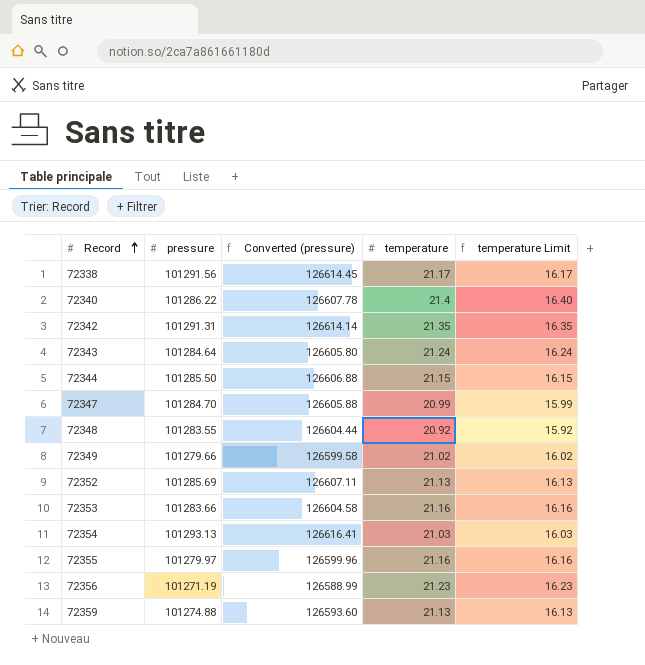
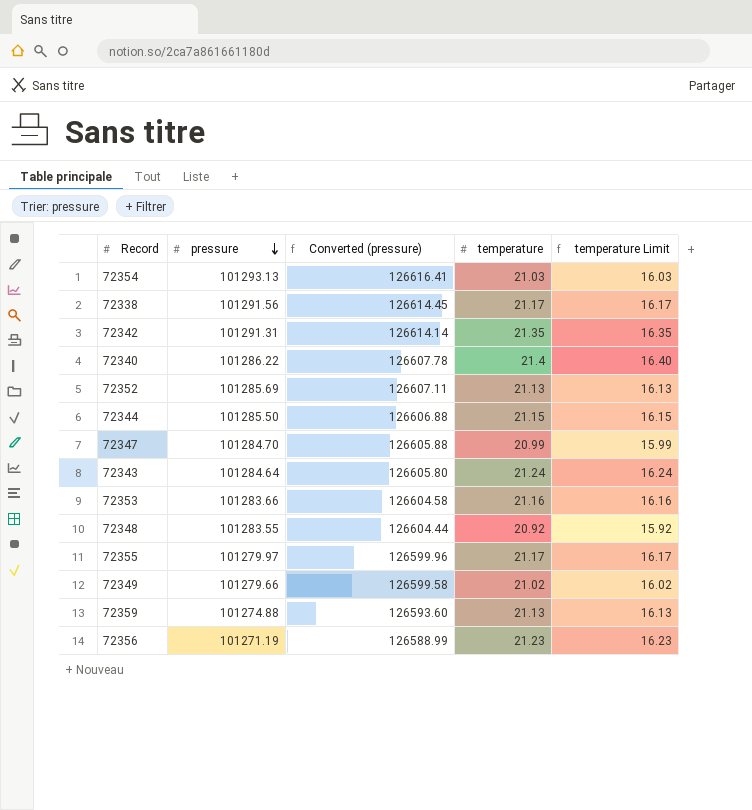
row order: Record ascending -> pressure descending
72355 | temperature: 21.16 -> 21.17
72355 | temperature Limit: 16.16 -> 16.17

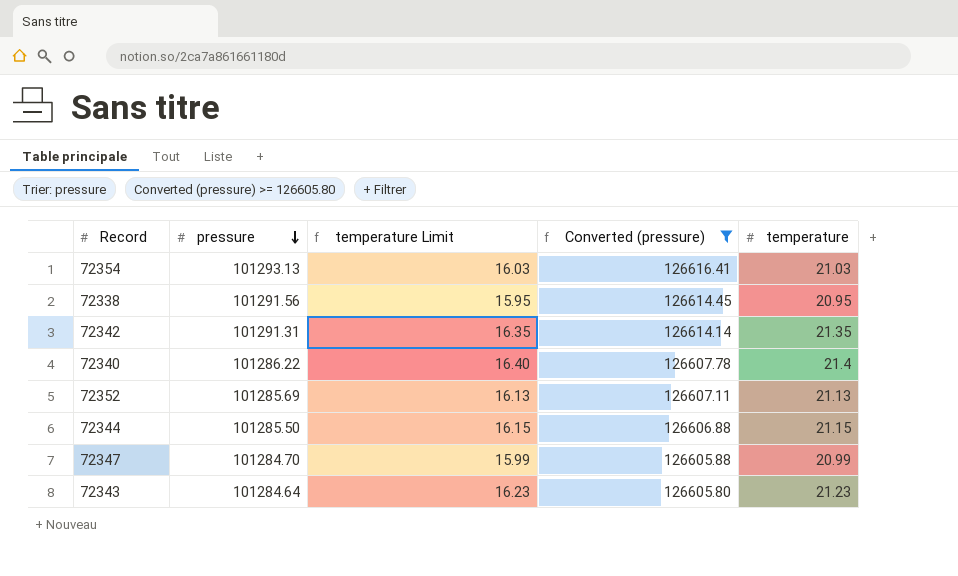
filter: none -> Converted (pressure) >= 126605.80
column temperature Limit | position: 5 -> 3
72338 | temperature Limit: 16.17 -> 15.95
72338 | temperature: 21.17 -> 20.95
72343 | temperature Limit: 16.24 -> 16.23
72343 | temperature: 21.24 -> 21.23

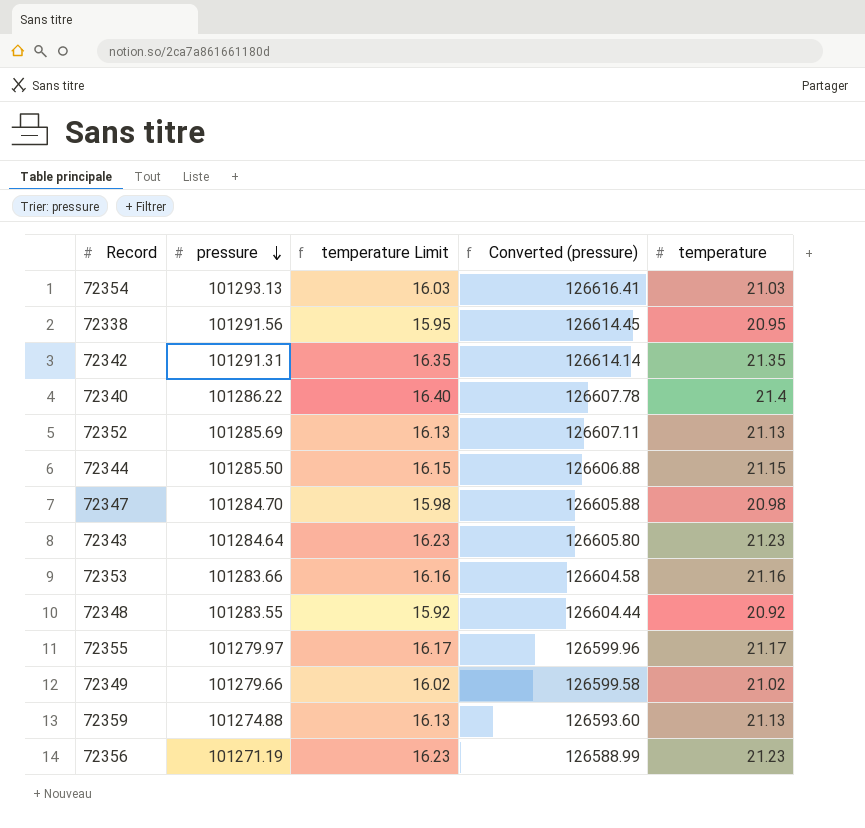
filter: Converted (pressure) >= 126605.80 -> none
72347 | temperature Limit: 15.99 -> 15.98
72347 | temperature: 20.99 -> 20.98

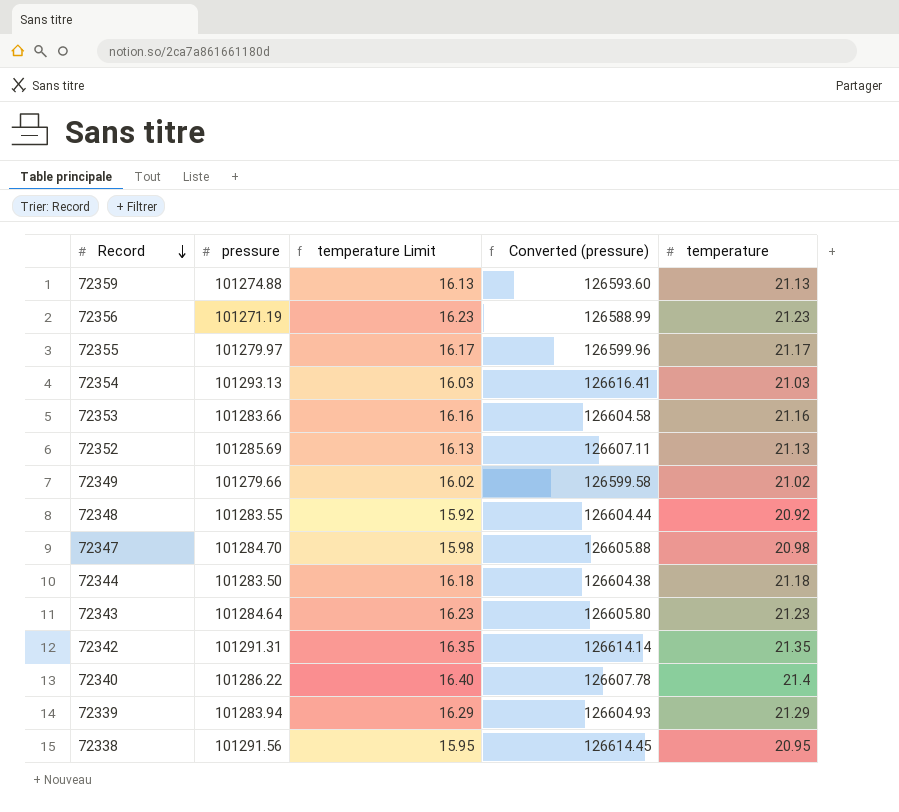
row order: pressure descending -> Record descending
72344 | pressure: 101285.50 -> 101283.50
72344 | temperature Limit: 16.15 -> 16.18
72344 | Converted (pressure): 126606.88 -> 126604.38
72344 | temperature: 21.15 -> 21.18
row 72339: none -> 101283.94 | 16.29 | 126604.93 | 21.29

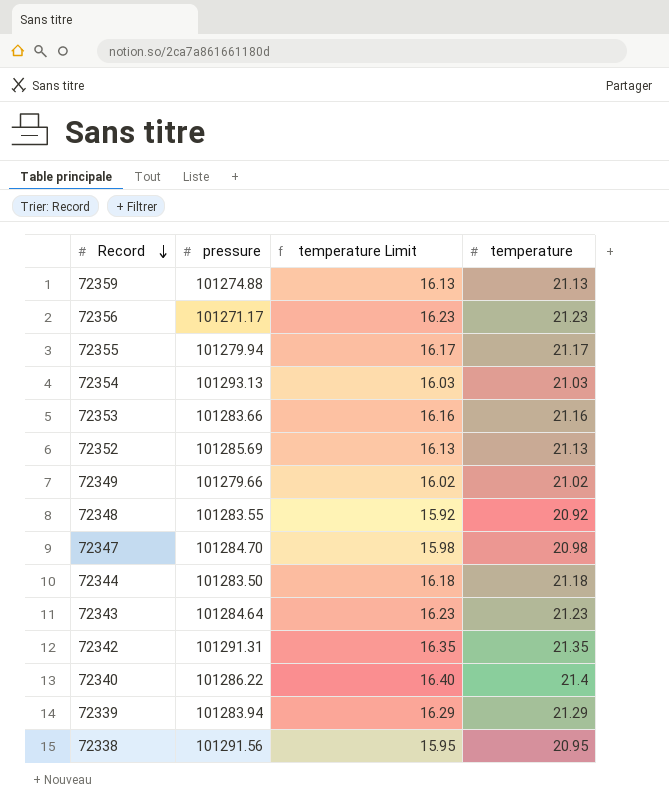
column Converted (pressure) | formula: [pressure] * 1.25 -> none
72356 | pressure: 101271.19 -> 101271.17
72355 | pressure: 101279.97 -> 101279.94

